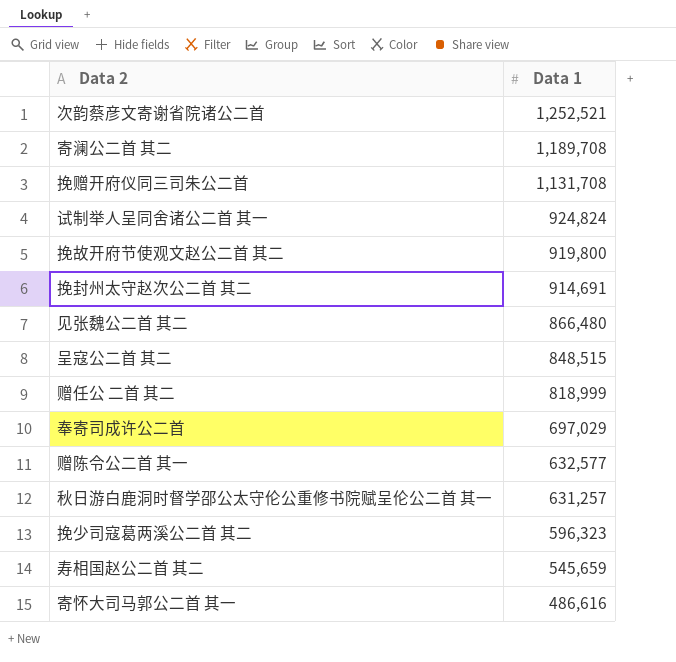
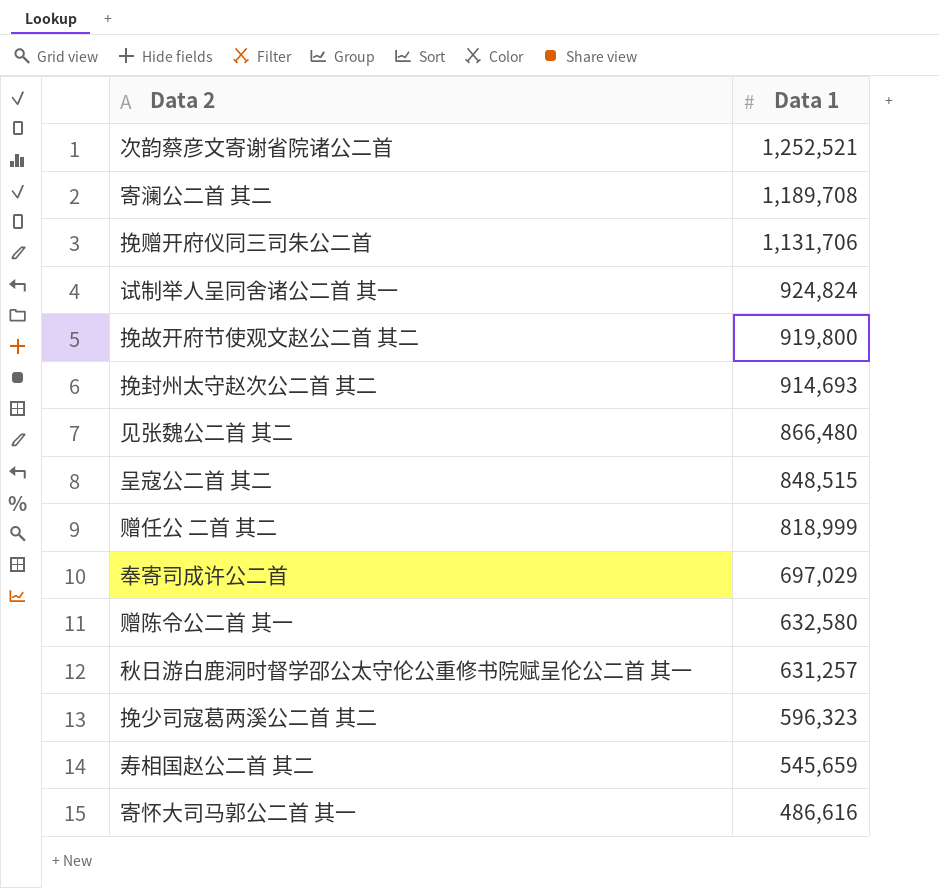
挽赠开府仪同三司朱公二首 | Data 1: 1,131,708 -> 1,131,706
挽封州太守赵次公二首 其二 | Data 1: 914,691 -> 914,693
赠陈令公二首 其一 | Data 1: 632,577 -> 632,580

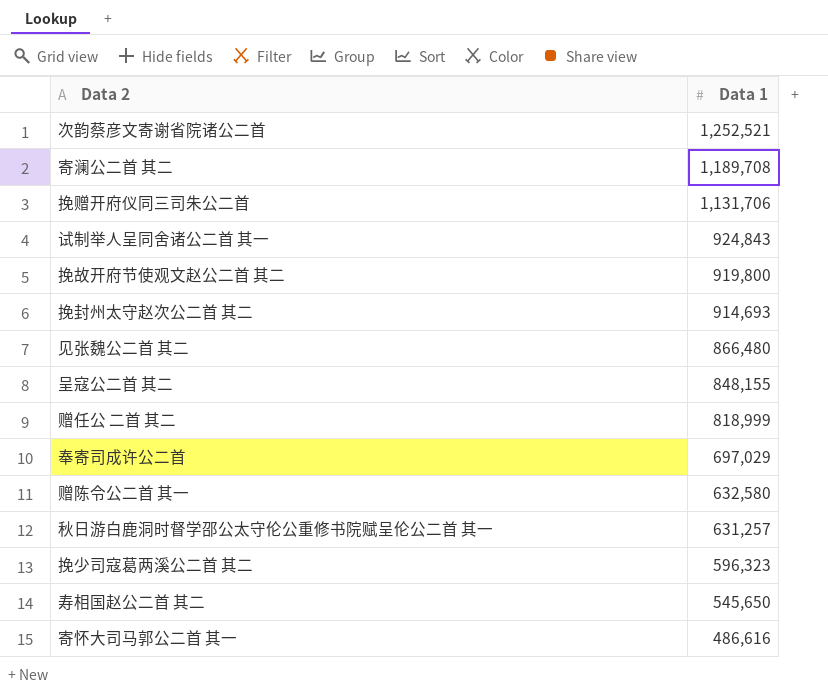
试制举人呈同舍诸公二首 其一 | Data 1: 924,824 -> 924,843
呈寇公二首 其二 | Data 1: 848,515 -> 848,155
寿相国赵公二首 其二 | Data 1: 545,659 -> 545,650

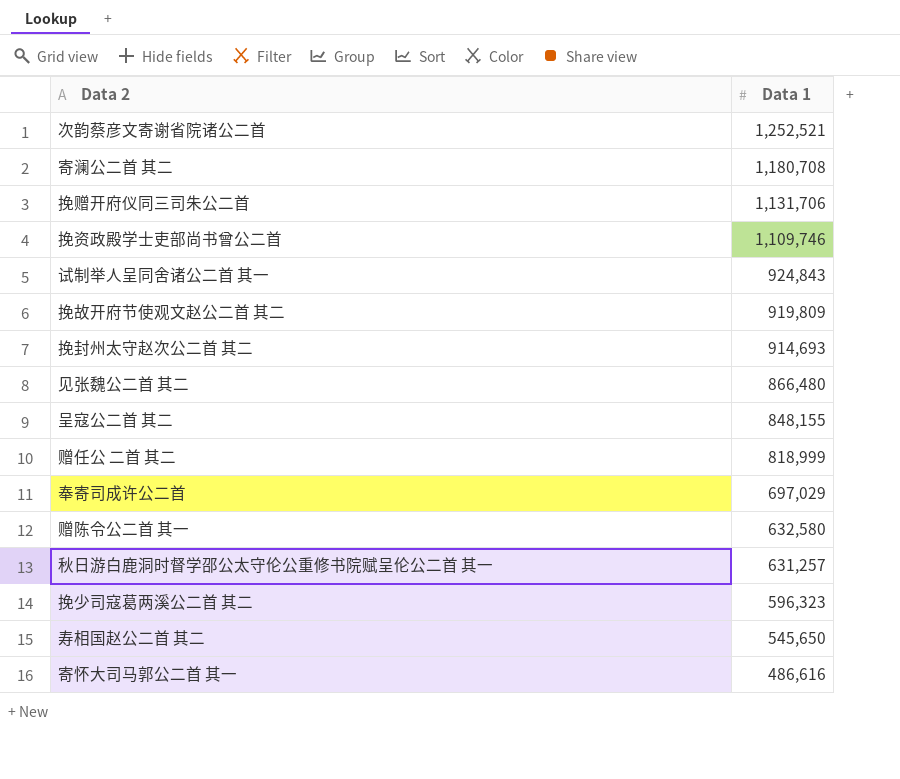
寄澜公二首 其二 | Data 1: 1,189,708 -> 1,180,708
row 挽资政殿学士吏部尚书曾公二首: none -> 1,109,746
挽故开府节使观文赵公二首 其二 | Data 1: 919,800 -> 919,809

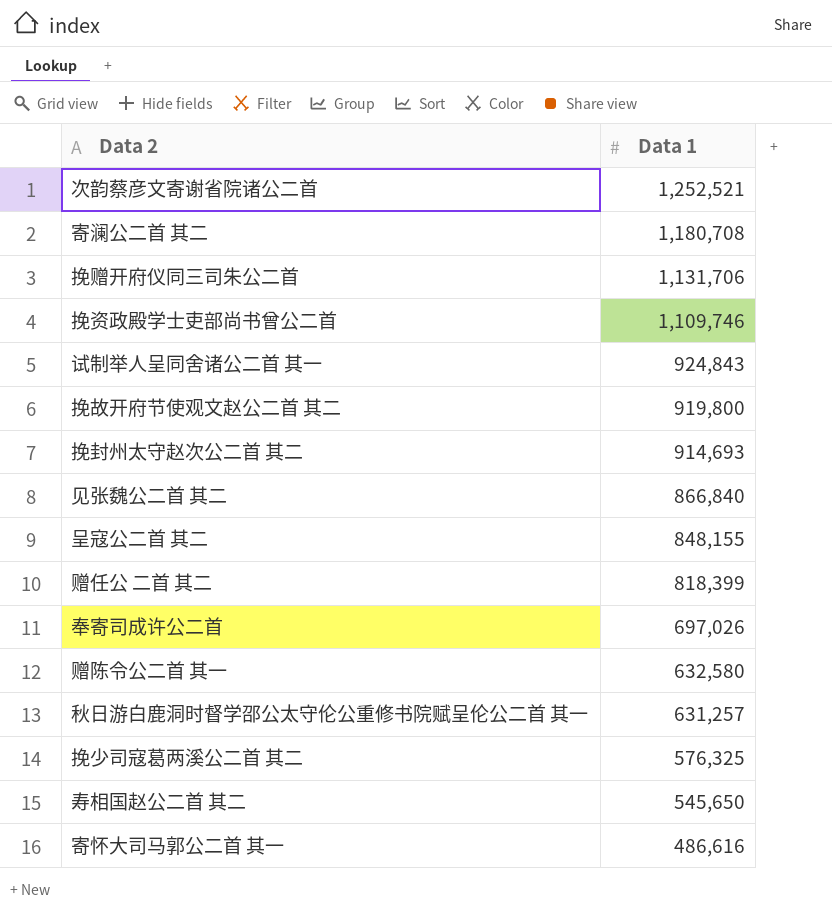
挽故开府节使观文赵公二首 其二 | Data 1: 919,809 -> 919,800
见张魏公二首 其二 | Data 1: 866,480 -> 866,840
赠任公 二首 其二 | Data 1: 818,999 -> 818,399
奉寄司成许公二首 | Data 1: 697,029 -> 697,026
挽少司寇葛两溪公二首 其二 | Data 1: 596,323 -> 576,325

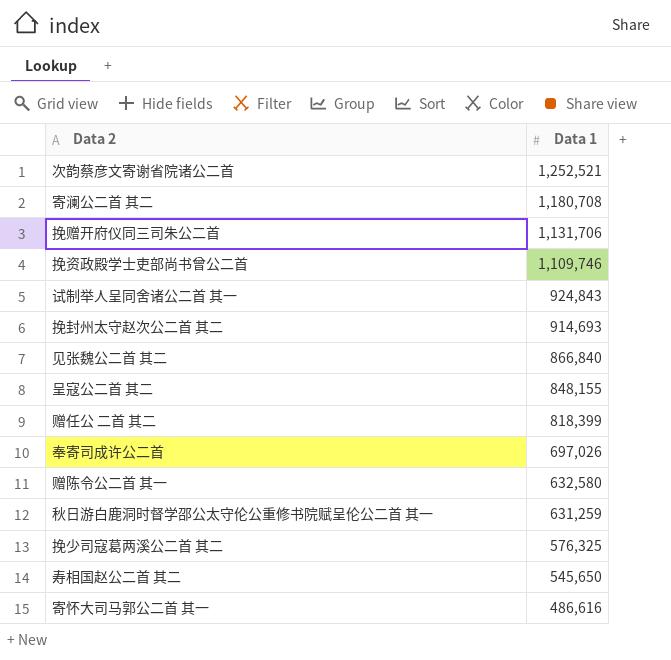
row 挽故开府节使观文赵公二首 其二: 919,800 -> none
秋日游白鹿洞时督学邵公太守伦公重修书院赋呈伦公二首 其一 | Data 1: 631,257 -> 631,259

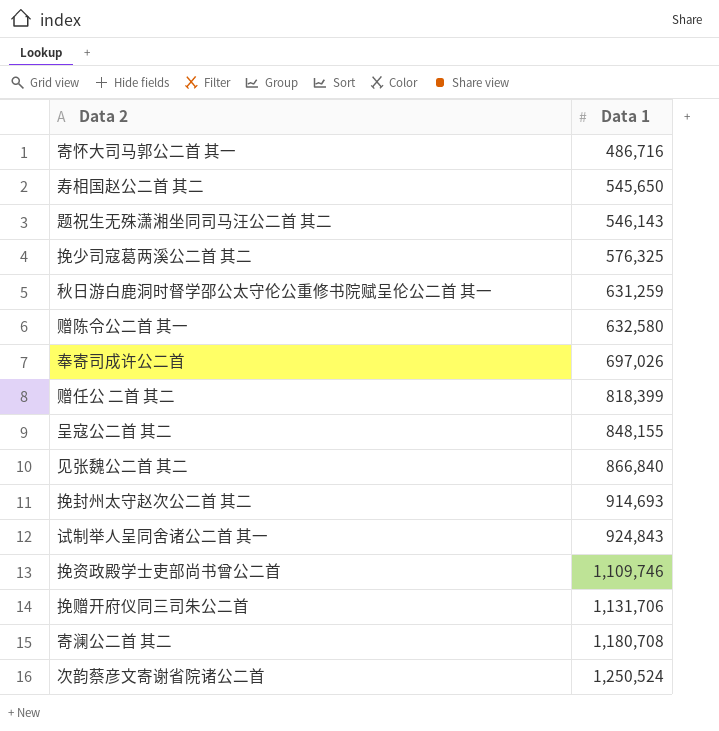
row order: Data 1 descending -> Data 1 ascending
寄怀大司马郭公二首 其一 | Data 1: 486,616 -> 486,716
row 题祝生无殊潇湘坐同司马汪公二首 其二: none -> 546,143
次韵蔡彦文寄谢省院诸公二首 | Data 1: 1,252,521 -> 1,250,524

